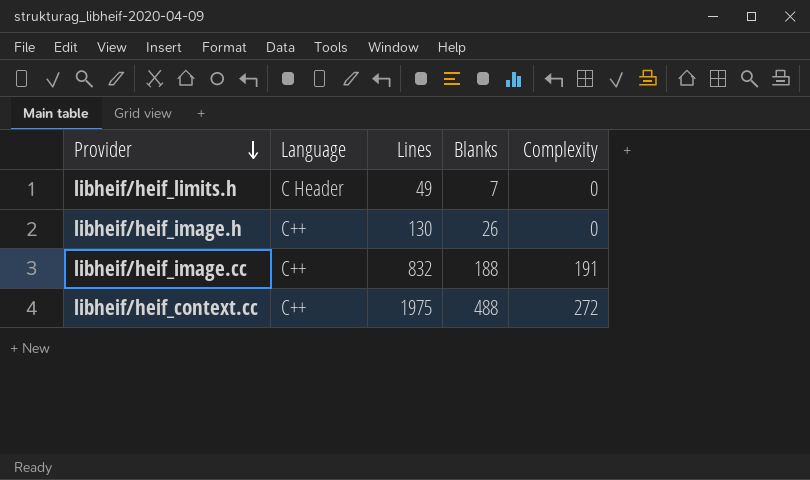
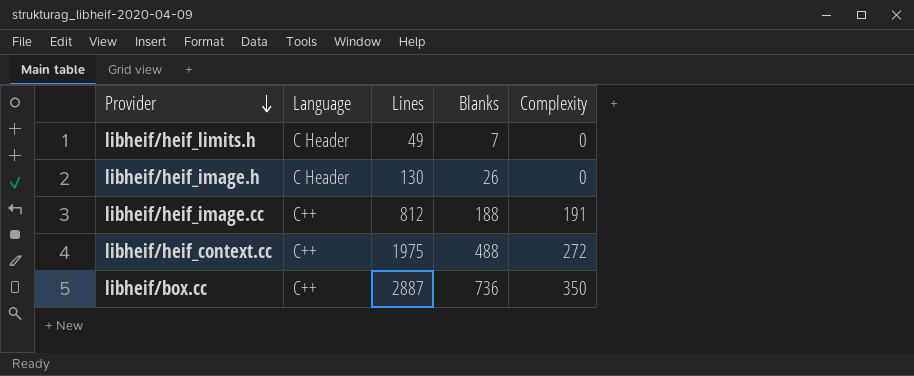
libheif/heif_image.h | Language: C++ -> C Header
libheif/heif_image.cc | Lines: 832 -> 812
row libheif/box.cc: none -> C++ | 2887 | 736 | 350

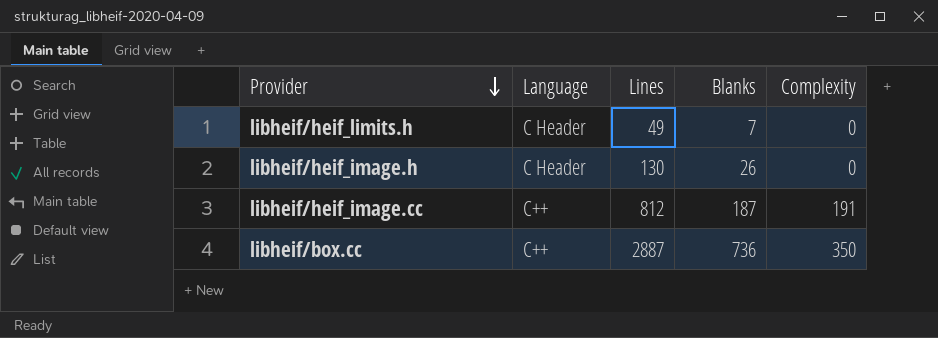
row libheif/heif_context.cc: C++ | 1975 | 488 | 272 -> none
libheif/heif_image.cc | Blanks: 188 -> 187

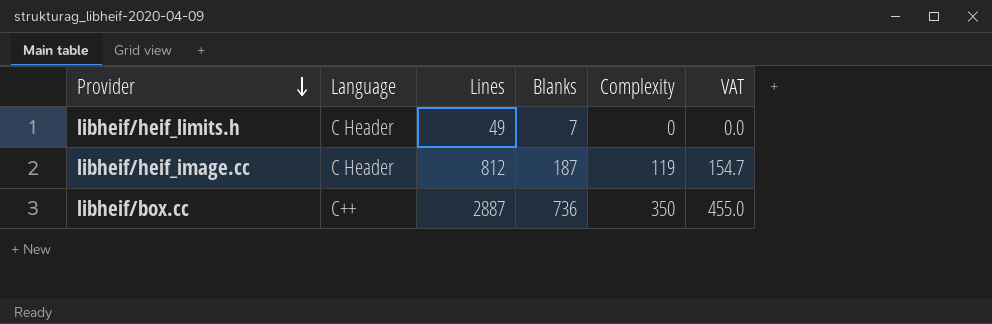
column VAT | formula: none -> [Complexity] * 1.3
row libheif/heif_image.h: C Header | 130 | 26 | 0 -> none
libheif/heif_image.cc | Language: C++ -> C Header
libheif/heif_image.cc | Complexity: 191 -> 119

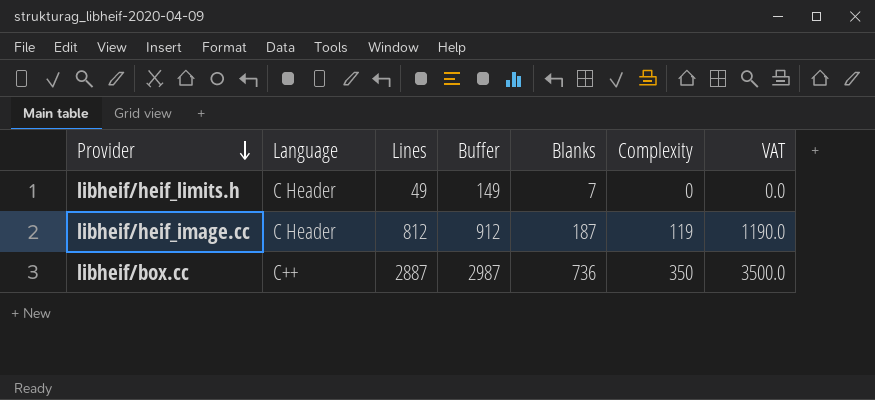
column Buffer | formula: none -> [Lines] + 100
column VAT | formula: [Complexity] * 1.3 -> [Complexity] * 10

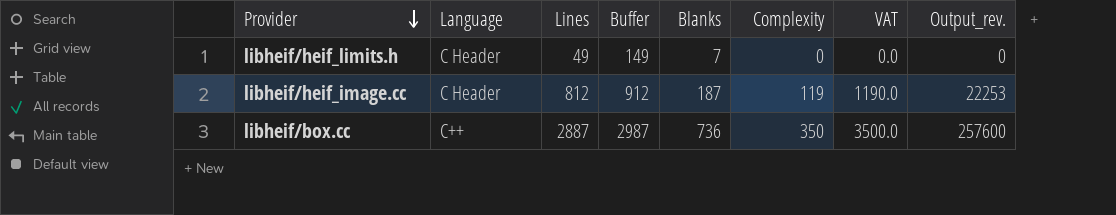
column Output_rev. | formula: none -> [Blanks] * [Complexity]

